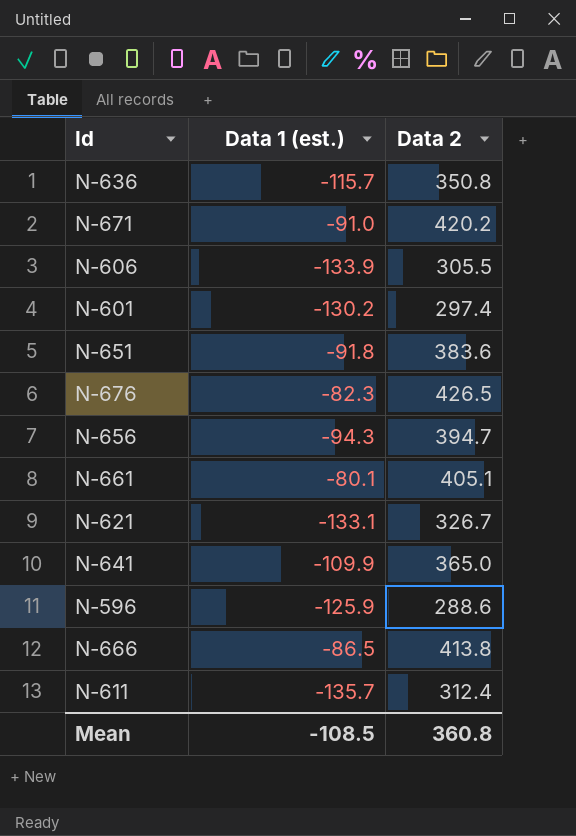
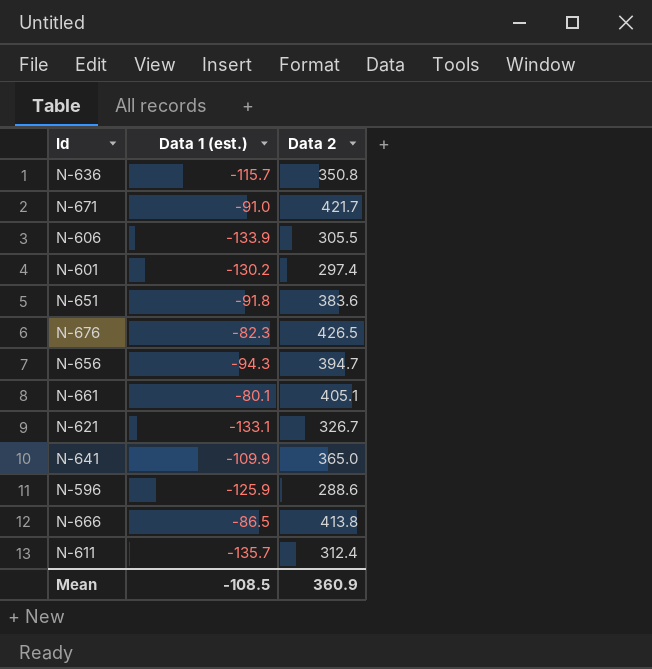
N-671 | Data 2: 420.2 -> 421.7
Mean | Data 2: 360.8 -> 360.9

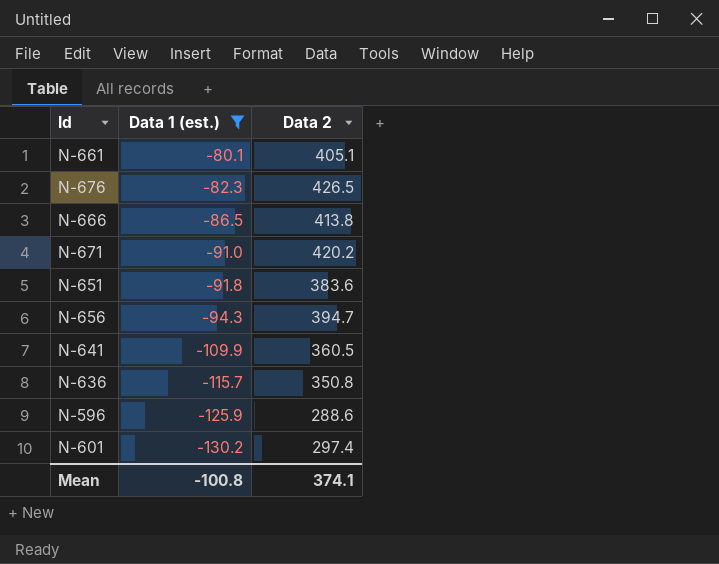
filter: none -> Data 1 (est.) >= -130.2
row order: none -> Data 1 (est.) descending
N-671 | Data 2: 421.7 -> 420.2
N-641 | Data 2: 365.0 -> 360.5
Mean | Data 1 (est.): -108.5 -> -100.8
Mean | Data 2: 360.9 -> 374.1

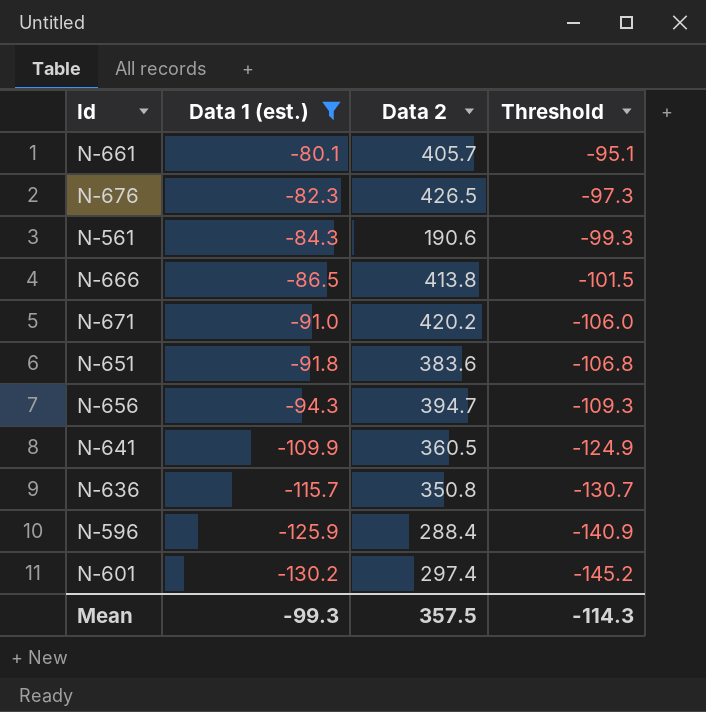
column Threshold | formula: none -> [Data 1 (est.)] - 15
N-661 | Data 2: 405.1 -> 405.7
row N-561: none -> -84.3 | 190.6 | -99.3
N-596 | Data 2: 288.6 -> 288.4
Mean | Data 1 (est.): -100.8 -> -99.3
Mean | Data 2: 374.1 -> 357.5

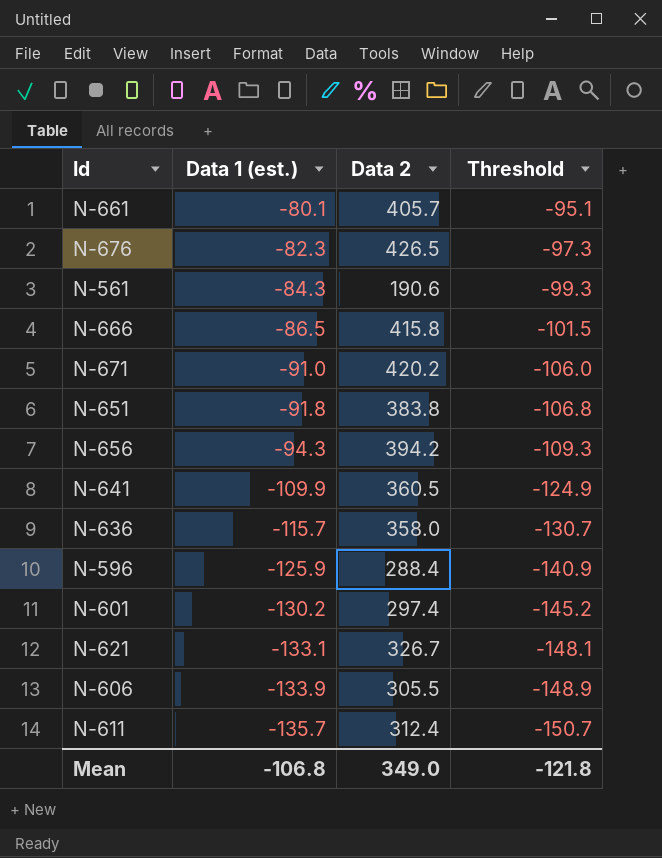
filter: Data 1 (est.) >= -130.2 -> none
N-666 | Data 2: 413.8 -> 415.8
N-651 | Data 2: 383.6 -> 383.8
N-656 | Data 2: 394.7 -> 394.2
N-636 | Data 2: 350.8 -> 358.0
Mean | Data 1 (est.): -99.3 -> -106.8
Mean | Data 2: 357.5 -> 349.0
Mean | Threshold: -114.3 -> -121.8

